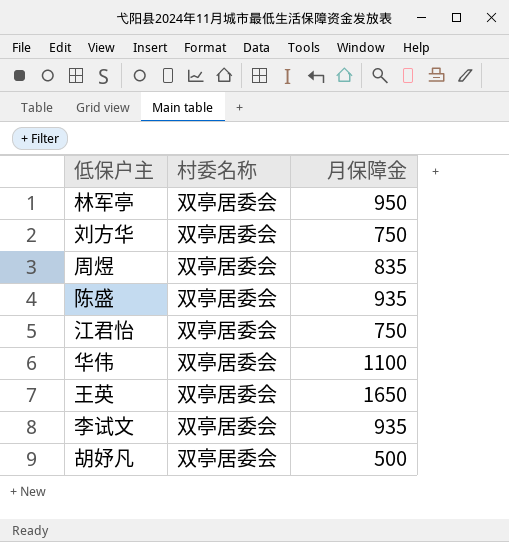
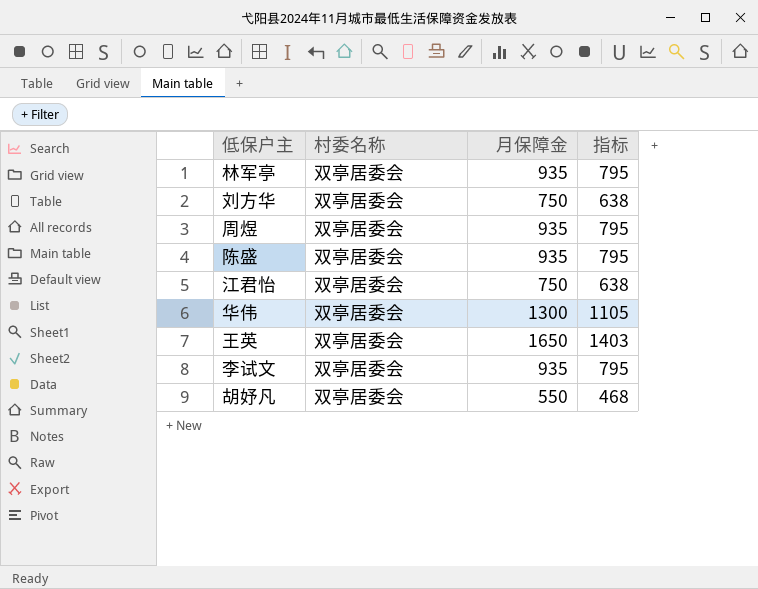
column 指标 | formula: none -> [月保障金] * 0.85
林军亭 | 月保障金: 950 -> 935
周煜 | 月保障金: 835 -> 935
华伟 | 月保障金: 1100 -> 1300
胡妤凡 | 月保障金: 500 -> 550

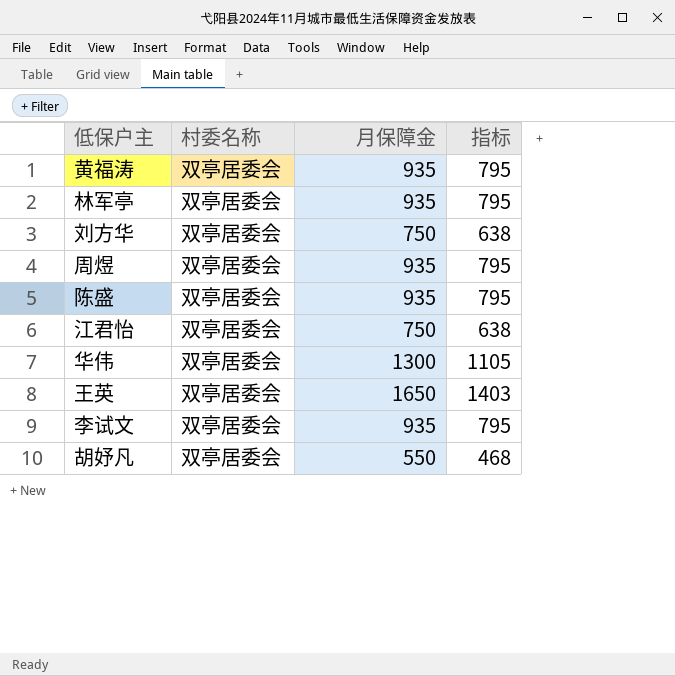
row 黄福涛: none -> 双亭居委会 | 935 | 795

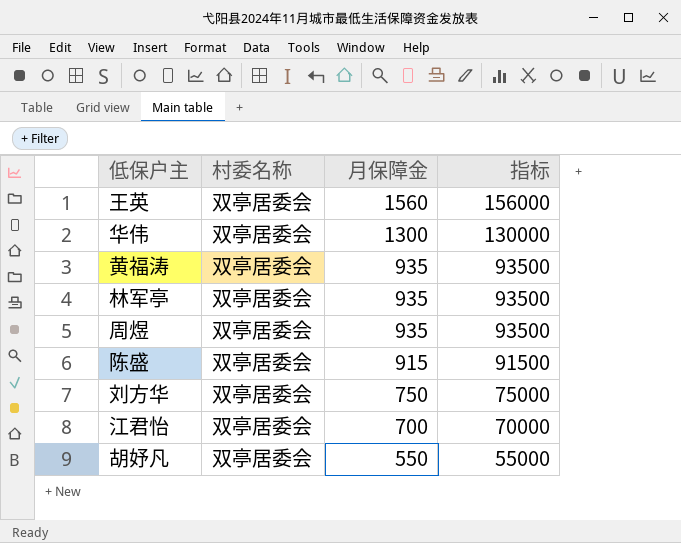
row order: none -> 月保障金 descending
column 指标 | formula: [月保障金] * 0.85 -> [月保障金] * 100
row 李试文: 双亭居委会 | 935 | 795 -> none
王英 | 月保障金: 1650 -> 1560
陈盛 | 月保障金: 935 -> 915
江君怡 | 月保障金: 750 -> 700

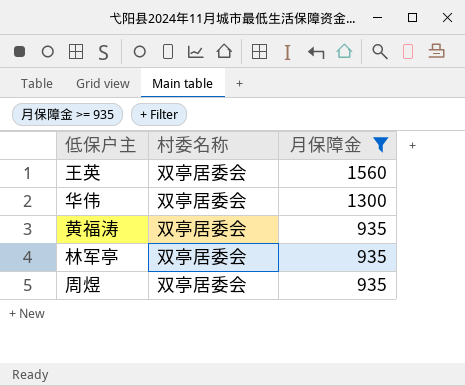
filter: none -> 月保障金 >= 935
column 指标 | formula: [月保障金] * 100 -> none

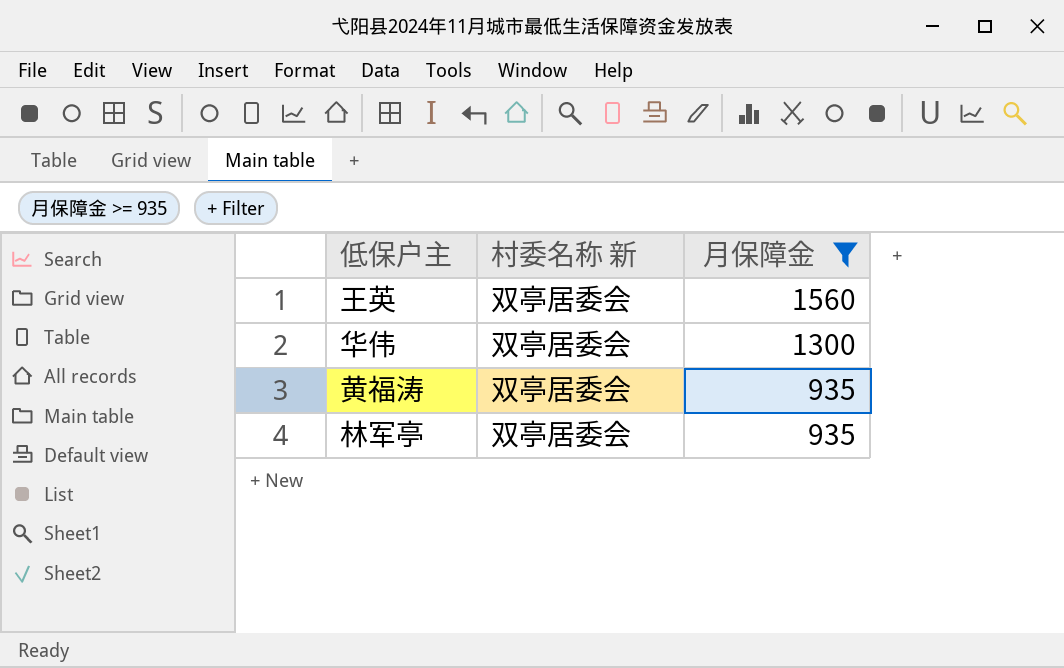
column name: 村委名称 -> 村委名称 新
row 周煜: 双亭居委会 | 935 -> none

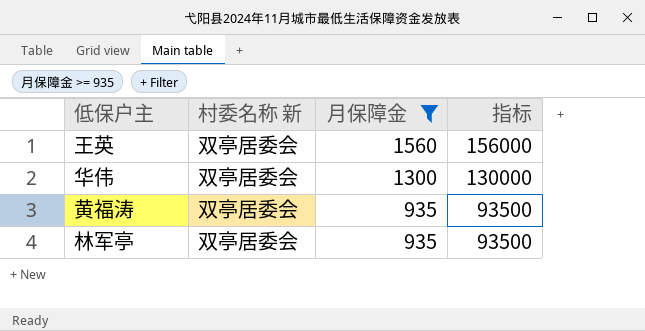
column 指标 | formula: none -> [月保障金] * 100

